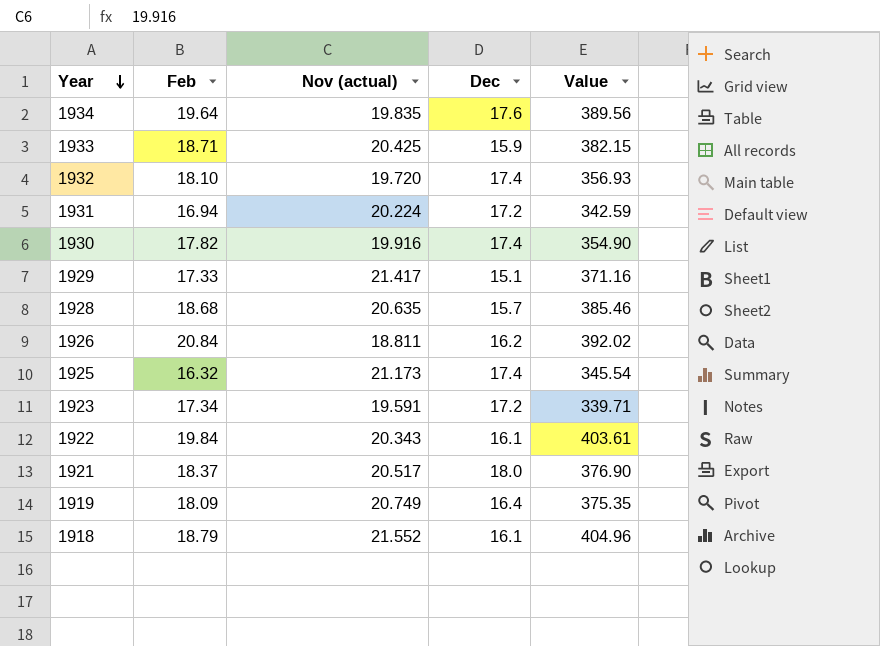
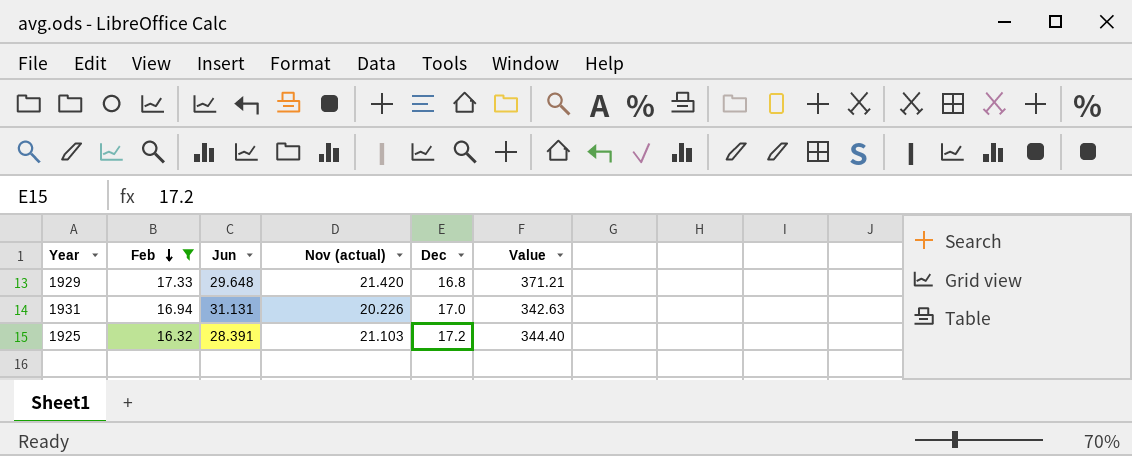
filter: none -> Feb <= 17.33
row order: Year descending -> Feb descending
column Jun | position: none -> 3
1929 | Nov (actual): 21.417 -> 21.420
1929 | Dec: 15.1 -> 16.8
1929 | Value: 371.16 -> 371.21
1931 | Nov (actual): 20.224 -> 20.226
1931 | Dec: 17.2 -> 17.0
1931 | Value: 342.59 -> 342.63
1925 | Nov (actual): 21.173 -> 21.103
1925 | Dec: 17.4 -> 17.2
1925 | Value: 345.54 -> 344.40

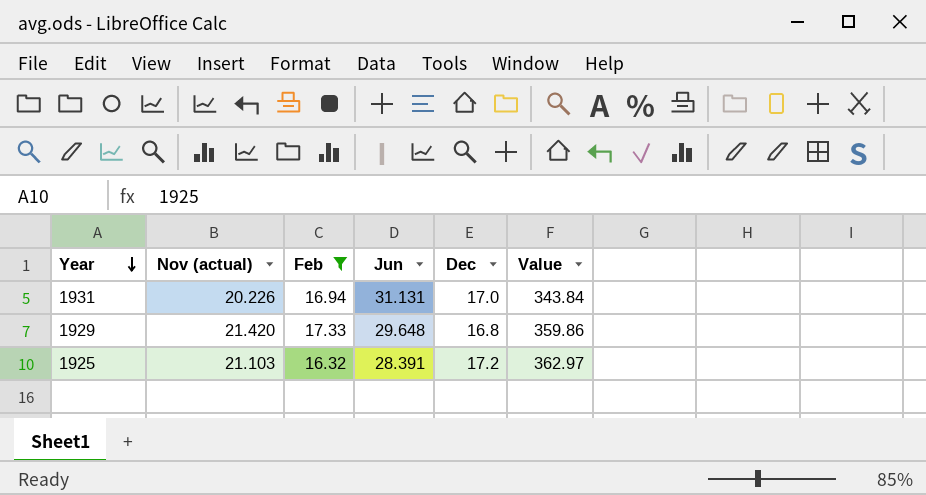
row order: Feb descending -> Year descending
column Nov (actual) | position: 4 -> 2
column Value | formula: [Feb] * [Nov (actual)] -> [Nov (actual)] * [Dec]

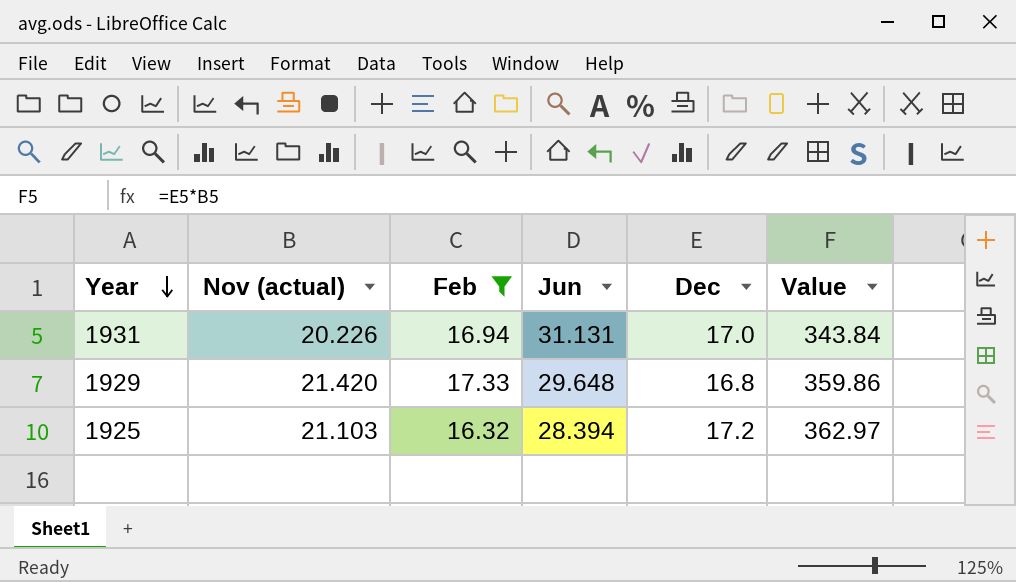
1925 | Jun: 28.391 -> 28.394

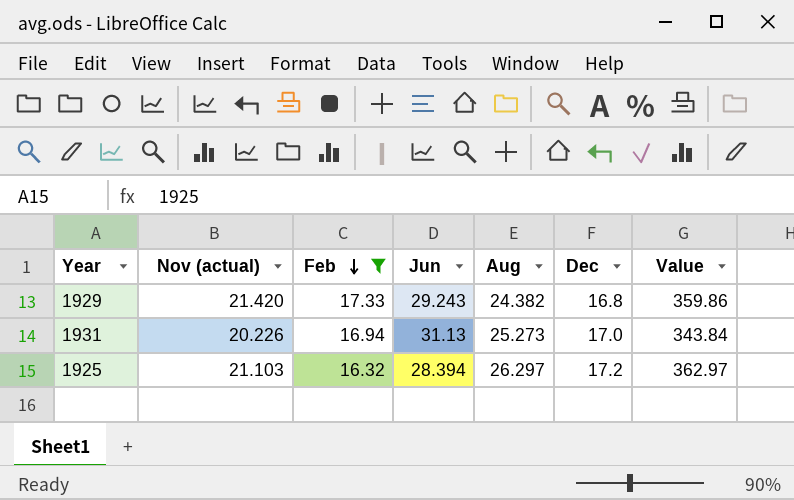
row order: Year descending -> Feb descending
column Aug | position: none -> 5
1929 | Jun: 29.648 -> 29.243
1931 | Jun: 31.131 -> 31.13

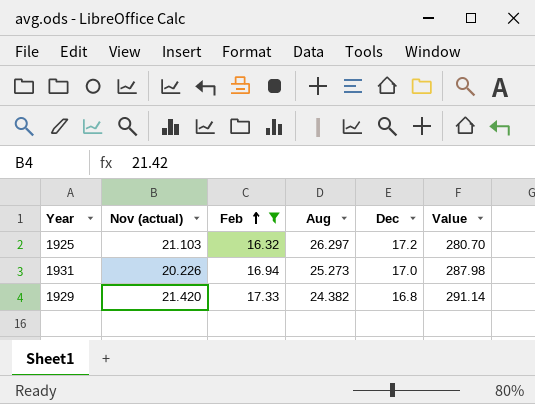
row order: Feb descending -> Feb ascending
column Jun | position: 4 -> none
column Value | formula: [Nov (actual)] * [Dec] -> [Feb] * [Dec]

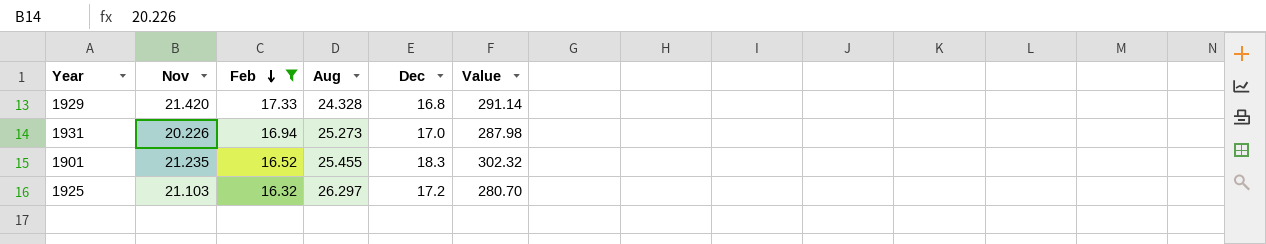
row order: Feb ascending -> Feb descending
column name: Nov (actual) -> Nov
1929 | Aug: 24.382 -> 24.328
row 1901: none -> 21.235 | 16.52 | 25.455 | 18.3 | 302.32

